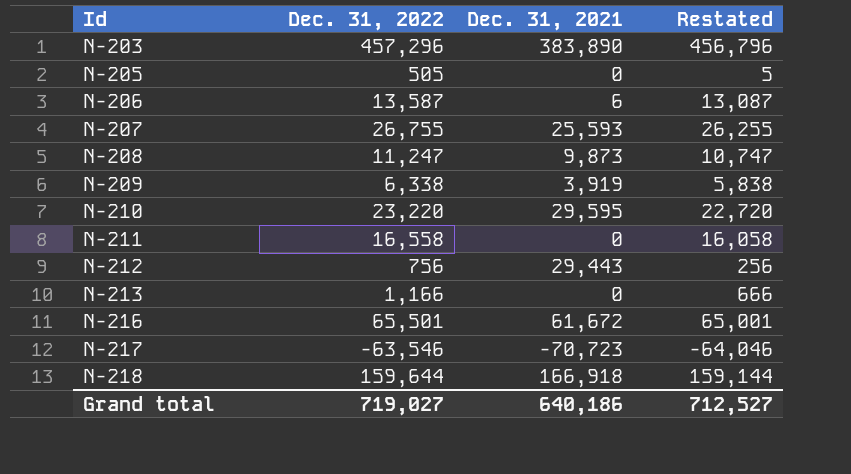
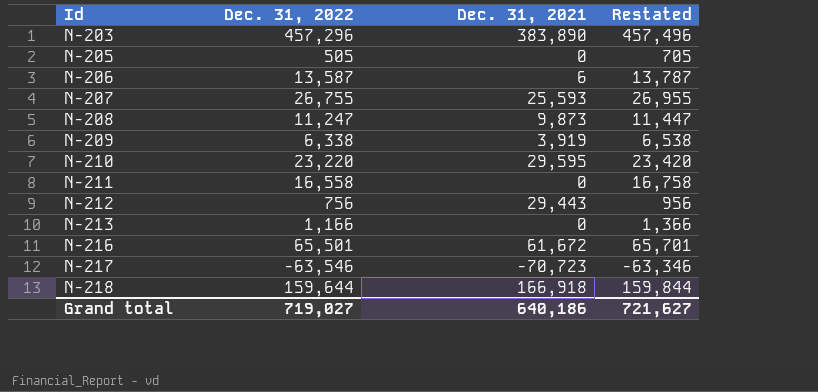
column Restated | formula: [Dec. 31, 2022] - 500 -> [Dec. 31, 2022] + 200
Grand total | Restated: 712,527 -> 721,627

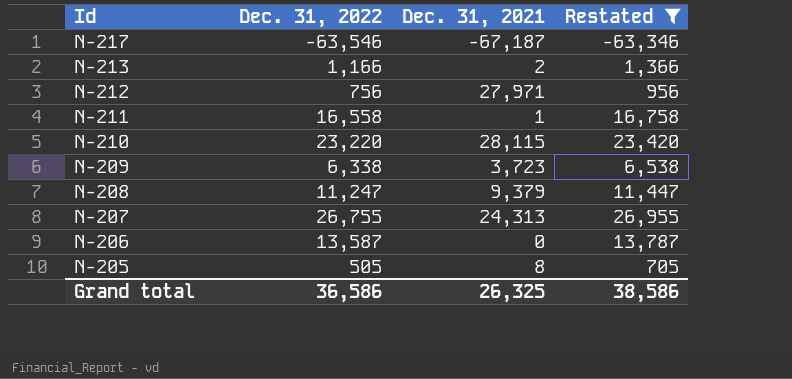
filter: none -> Restated <= 26,955
row order: Id ascending -> Id descending
N-217 | Dec. 31, 2021: -70,723 -> -67,187
N-213 | Dec. 31, 2021: 0 -> 2
N-212 | Dec. 31, 2021: 29,443 -> 27,971
N-211 | Dec. 31, 2021: 0 -> 1
N-210 | Dec. 31, 2021: 29,595 -> 28,115
N-209 | Dec. 31, 2021: 3,919 -> 3,723
N-208 | Dec. 31, 2021: 9,873 -> 9,379
N-207 | Dec. 31, 2021: 25,593 -> 24,313
N-206 | Dec. 31, 2021: 6 -> 0
N-205 | Dec. 31, 2021: 0 -> 8
Grand total | Dec. 31, 2022: 719,027 -> 36,586
Grand total | Dec. 31, 2021: 640,186 -> 26,325
Grand total | Restated: 721,627 -> 38,586

